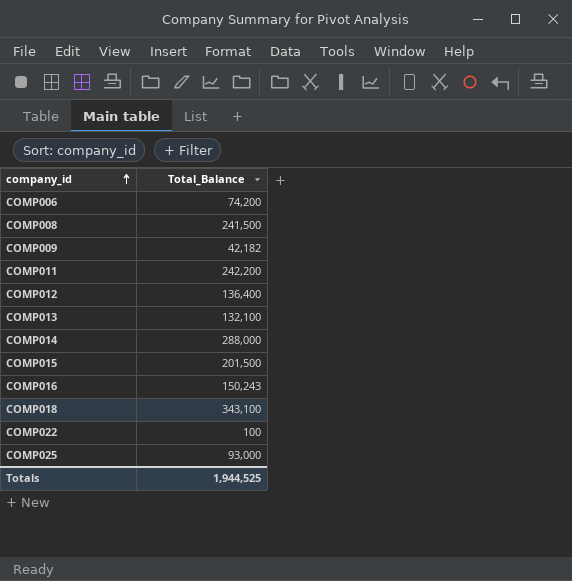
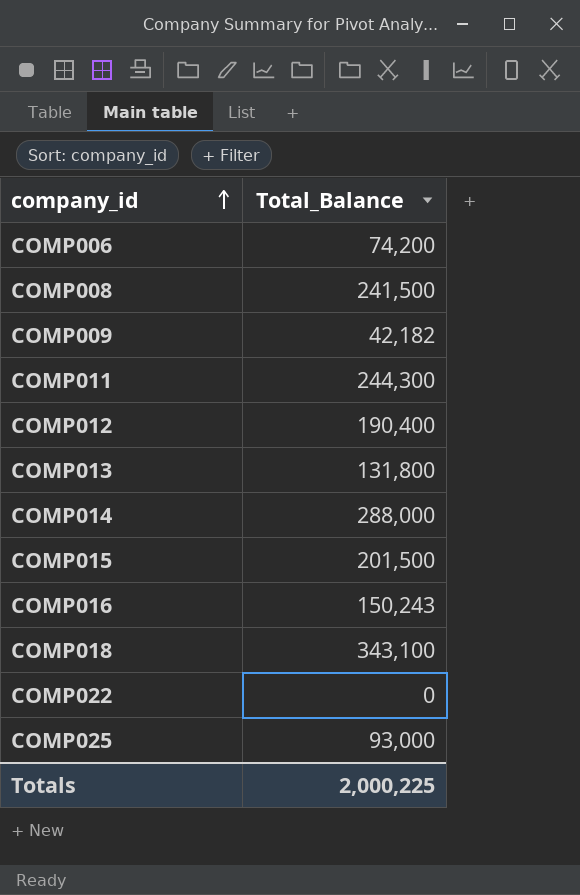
COMP011 | Total_Balance: 242,200 -> 244,300
COMP012 | Total_Balance: 136,400 -> 190,400
COMP013 | Total_Balance: 132,100 -> 131,800
COMP022 | Total_Balance: 100 -> 0
Totals | Total_Balance: 1,944,525 -> 2,000,225

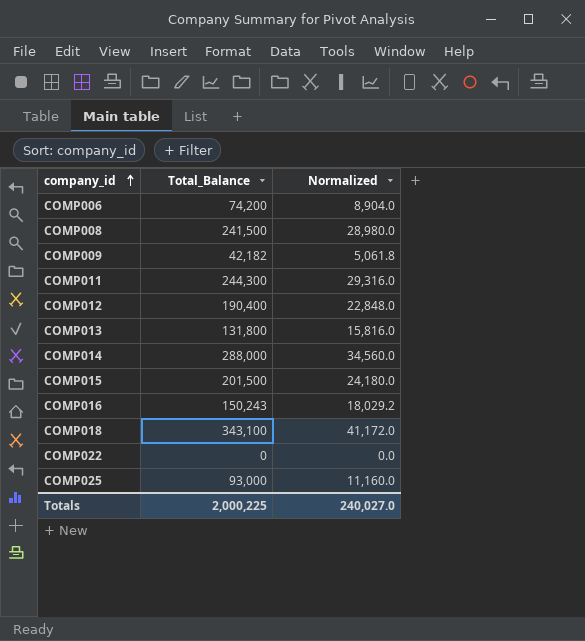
column Normalized | formula: none -> [Total_Balance] * 0.12

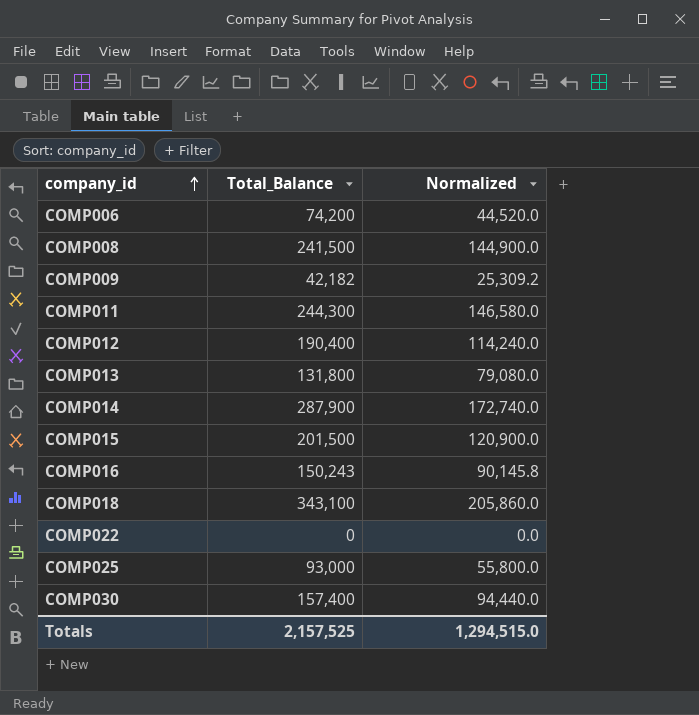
column Normalized | formula: [Total_Balance] * 0.12 -> [Total_Balance] * 0.6
COMP014 | Total_Balance: 288,000 -> 287,900
row COMP030: none -> 157,400 | 94,440.0
Totals | Total_Balance: 2,000,225 -> 2,157,525
Totals | Normalized: 240,027.0 -> 1,294,515.0

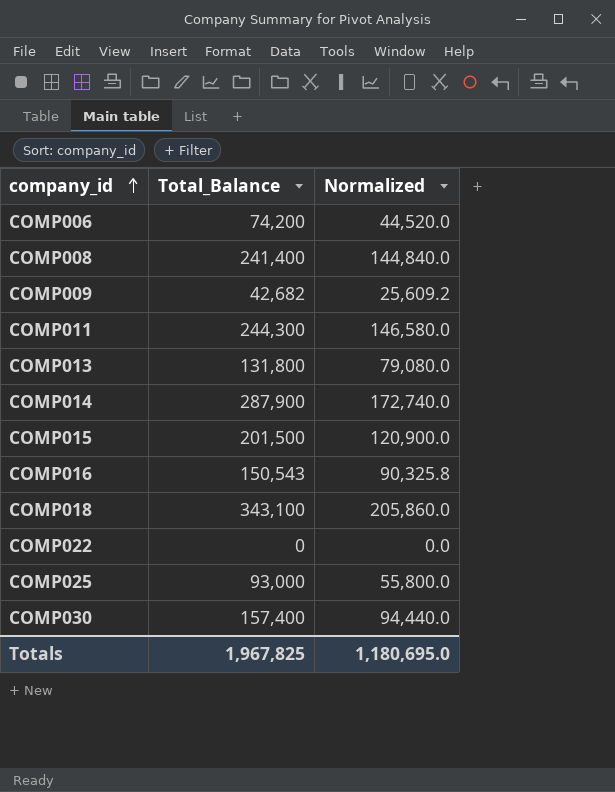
row COMP012: 190,400 | 114,240.0 -> none
COMP008 | Total_Balance: 241,500 -> 241,400
COMP008 | Normalized: 144,900.0 -> 144,840.0
COMP009 | Total_Balance: 42,182 -> 42,682
COMP009 | Normalized: 25,309.2 -> 25,609.2
COMP016 | Total_Balance: 150,243 -> 150,543
COMP016 | Normalized: 90,145.8 -> 90,325.8
Totals | Total_Balance: 2,157,525 -> 1,967,825
Totals | Normalized: 1,294,515.0 -> 1,180,695.0

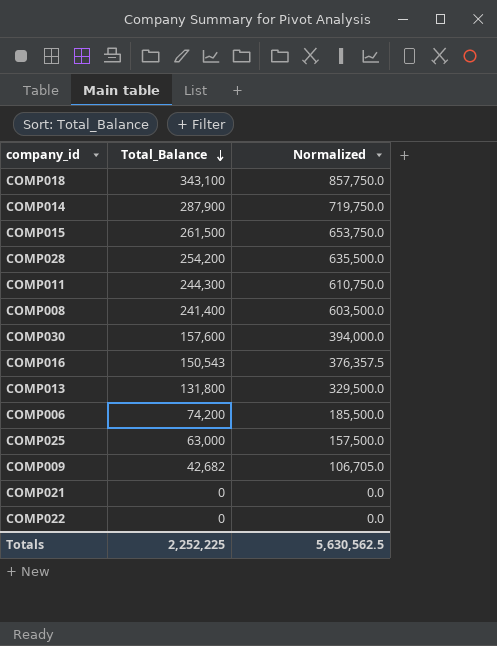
row order: company_id ascending -> Total_Balance descending
column Normalized | formula: [Total_Balance] * 0.6 -> [Total_Balance] * 2.5
COMP015 | Total_Balance: 201,500 -> 261,500
row COMP028: none -> 254,200 | 635,500.0
COMP030 | Total_Balance: 157,400 -> 157,600
COMP025 | Total_Balance: 93,000 -> 63,000
row COMP021: none -> 0 | 0.0
Totals | Total_Balance: 1,967,825 -> 2,252,225
Totals | Normalized: 1,180,695.0 -> 5,630,562.5

